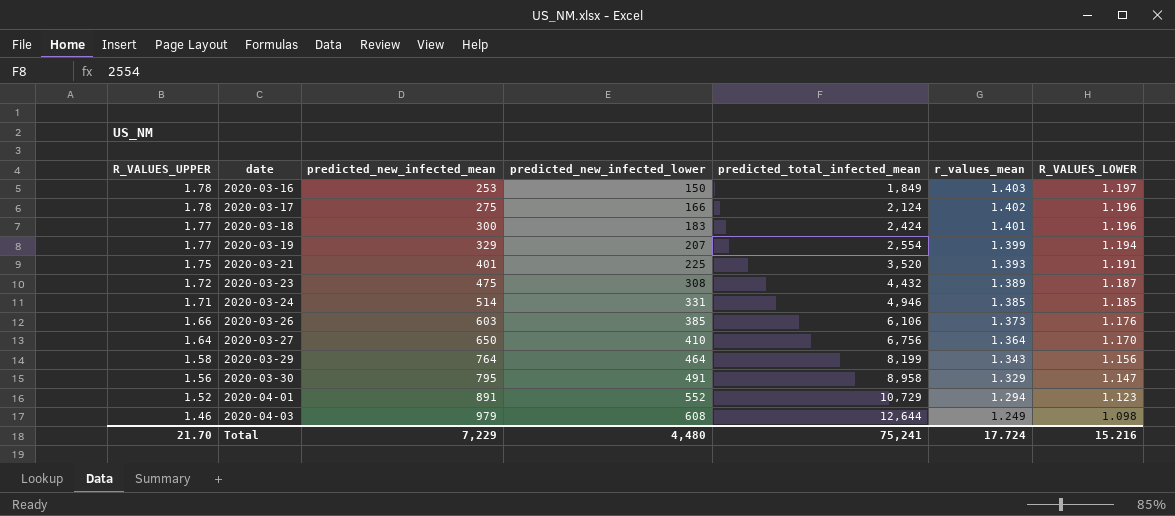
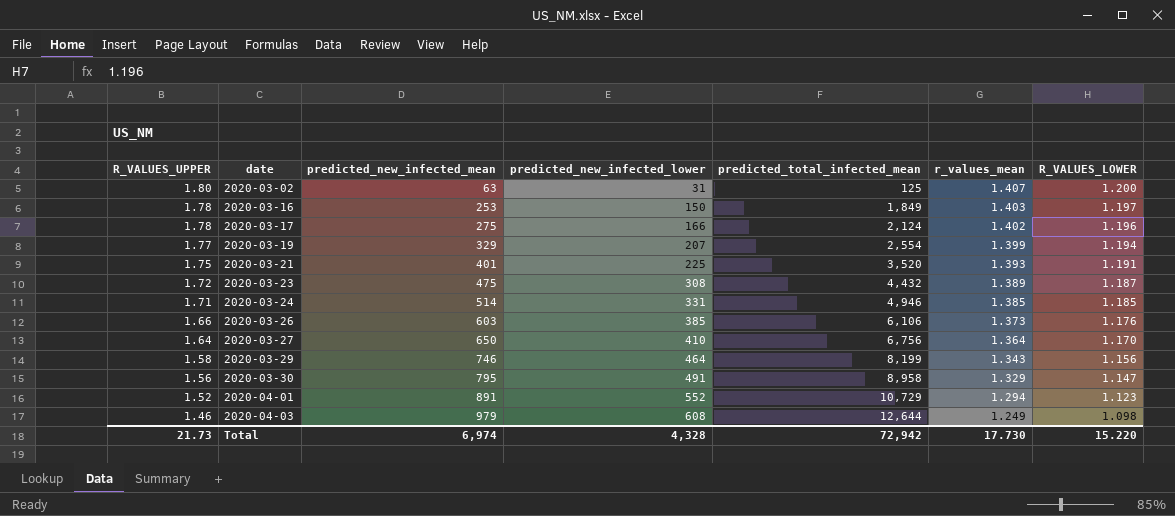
row 2020-03-18: 1.77 | 300 | 183 | 2,424 | 1.401 | 1.196 -> none
row 2020-03-02: none -> 1.80 | 63 | 31 | 125 | 1.407 | 1.200
2020-03-29 | predicted_new_infected_mean: 764 -> 746
Total | R_VALUES_UPPER: 21.70 -> 21.73
Total | predicted_new_infected_mean: 7,229 -> 6,974
Total | predicted_new_infected_lower: 4,480 -> 4,328
Total | predicted_total_infected_mean: 75,241 -> 72,942
Total | r_values_mean: 17.724 -> 17.730
Total | R_VALUES_LOWER: 15.216 -> 15.220

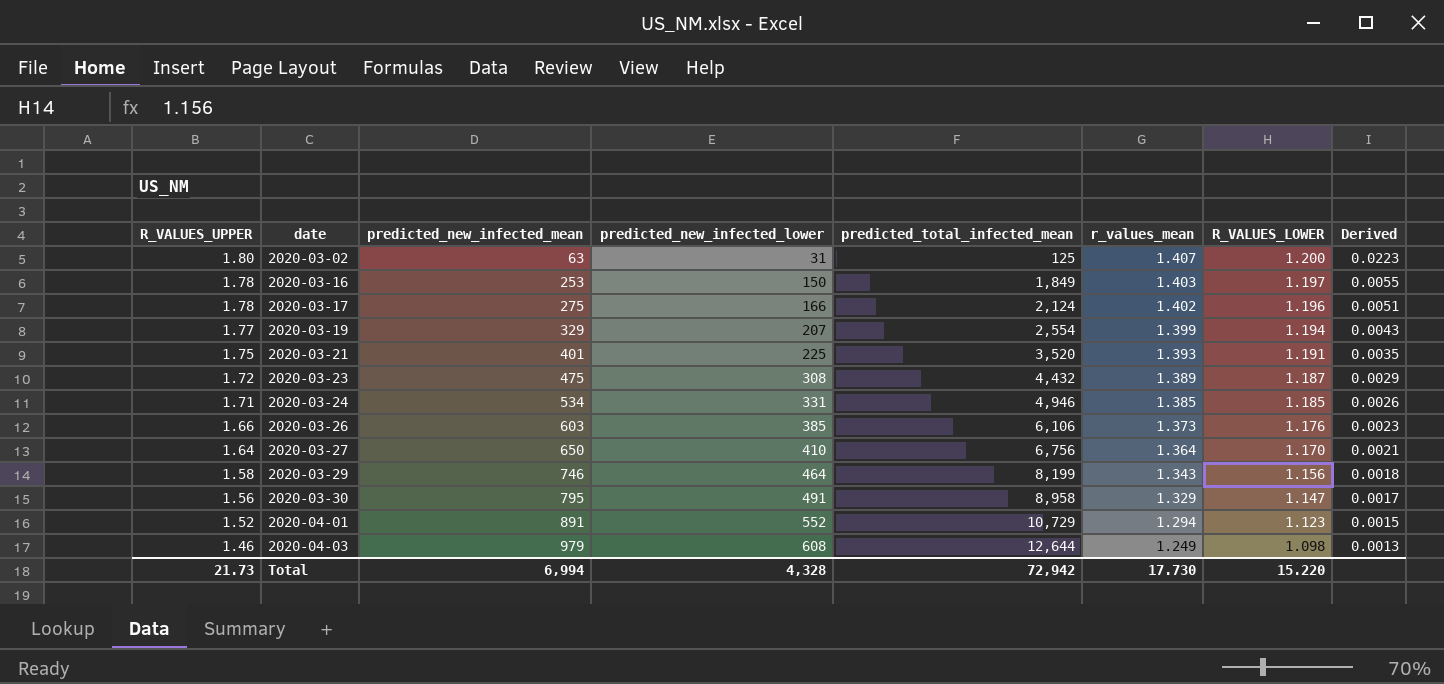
column Derived | formula: none -> [r_values_mean] / [predicted_new_infected_mean]
2020-03-24 | predicted_new_infected_mean: 514 -> 534
Total | predicted_new_infected_mean: 6,974 -> 6,994

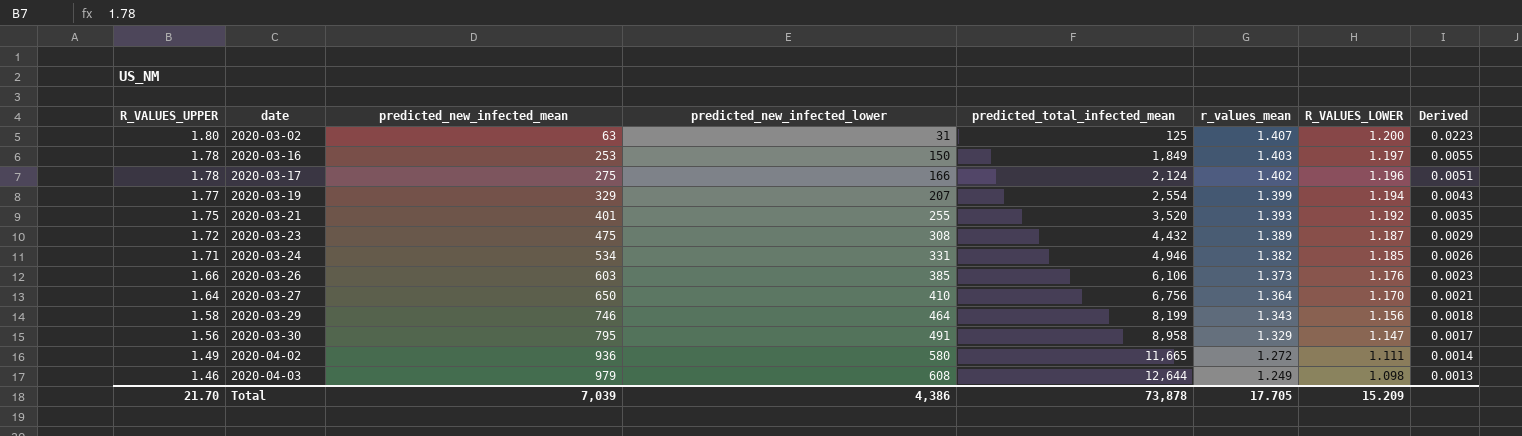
row 2020-04-01: 1.52 | 891 | 552 | 10,729 | 1.294 | 1.123 | 0.0015 -> none
2020-03-21 | predicted_new_infected_lower: 225 -> 255
2020-03-21 | R_VALUES_LOWER: 1.191 -> 1.192
2020-03-24 | r_values_mean: 1.385 -> 1.382
row 2020-04-02: none -> 1.49 | 936 | 580 | 11,665 | 1.272 | 1.111 | 0.0014
Total | R_VALUES_UPPER: 21.73 -> 21.70
Total | predicted_new_infected_mean: 6,994 -> 7,039
Total | predicted_new_infected_lower: 4,328 -> 4,386
Total | predicted_total_infected_mean: 72,942 -> 73,878
Total | r_values_mean: 17.730 -> 17.705
Total | R_VALUES_LOWER: 15.220 -> 15.209

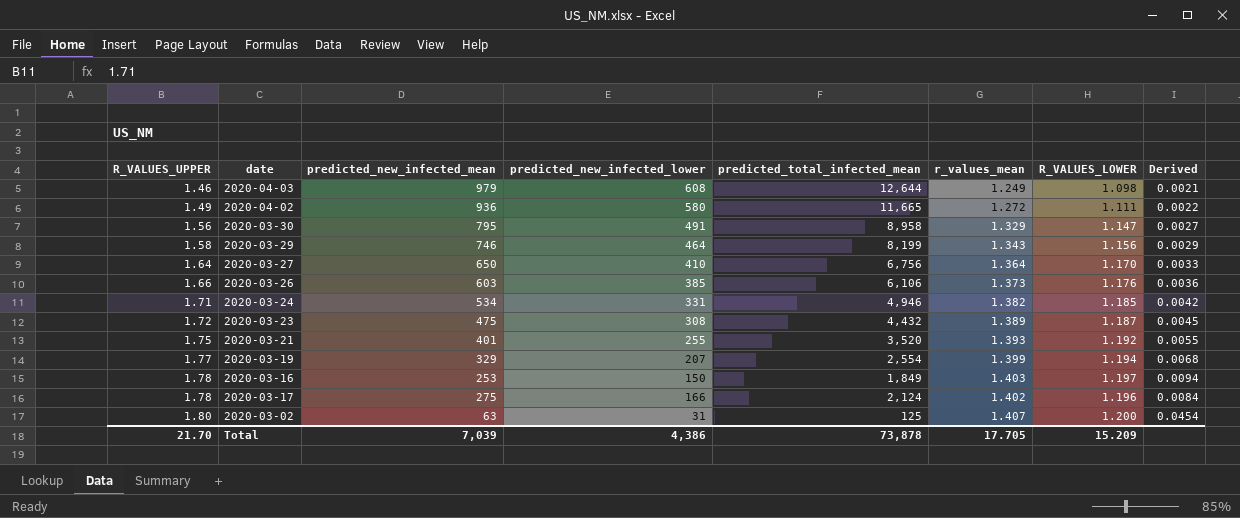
row order: R_VALUES_UPPER descending -> R_VALUES_UPPER ascending
column Derived | formula: [r_values_mean] / [predicted_new_infected_mean] -> [r_values_mean] / [predicted_new_infected_lower]

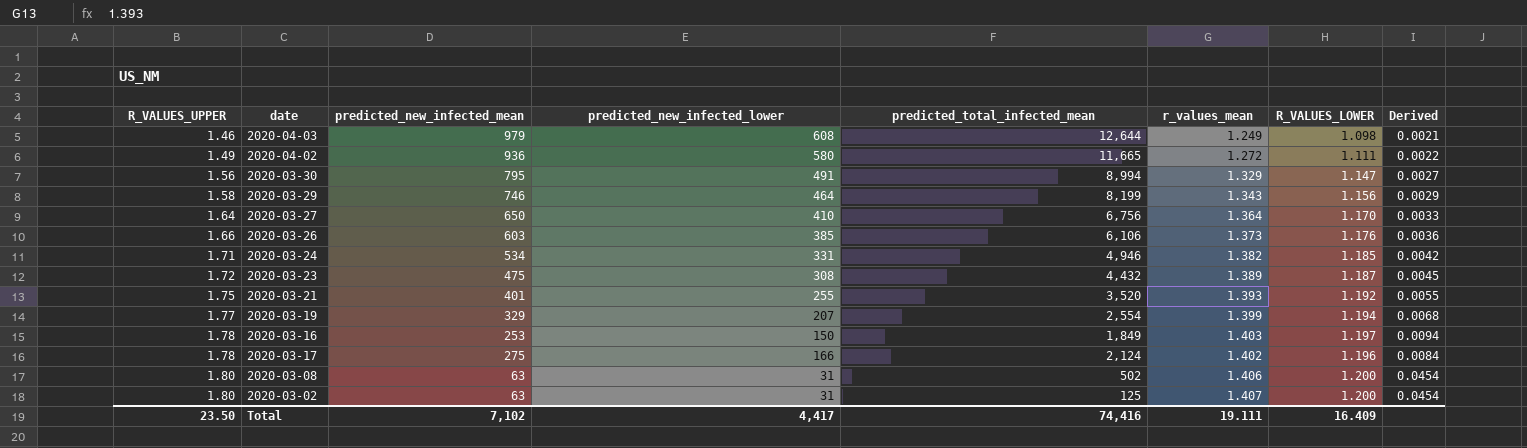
2020-03-30 | predicted_total_infected_mean: 8,958 -> 8,994
row 2020-03-08: none -> 1.80 | 63 | 31 | 502 | 1.406 | 1.200 | 0.0454
Total | R_VALUES_UPPER: 21.70 -> 23.50
Total | predicted_new_infected_mean: 7,039 -> 7,102
Total | predicted_new_infected_lower: 4,386 -> 4,417
Total | predicted_total_infected_mean: 73,878 -> 74,416
Total | r_values_mean: 17.705 -> 19.111
Total | R_VALUES_LOWER: 15.209 -> 16.409

